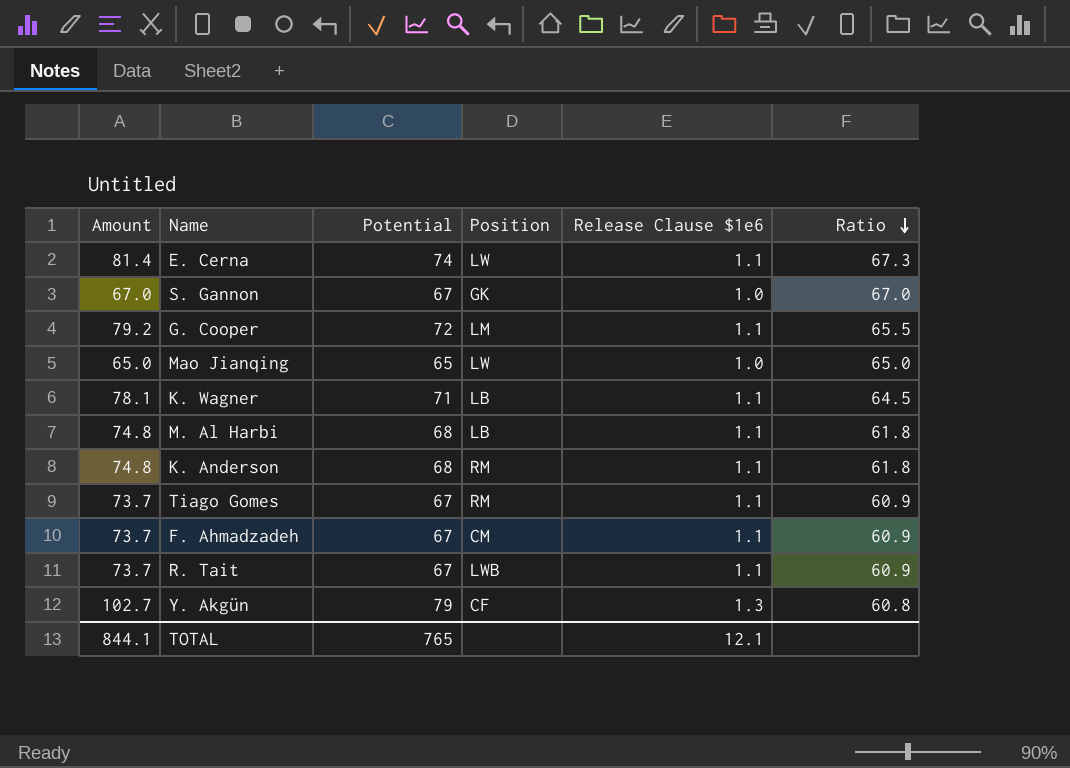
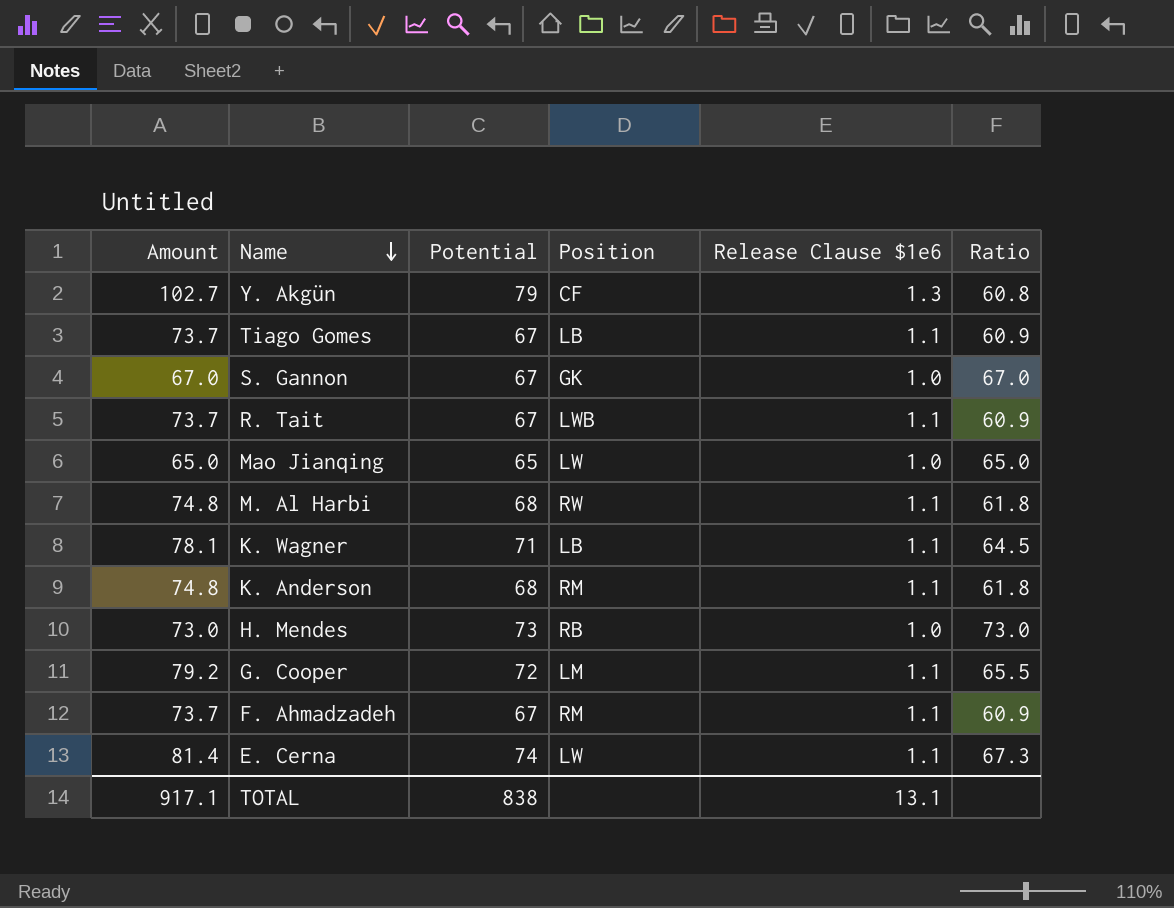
row order: Ratio descending -> Name descending
Tiago Gomes | Position: RM -> LB
M. Al Harbi | Position: LB -> RW
row H. Mendes: none -> 73.0 | 73 | RB | 1.0 | 73.0
F. Ahmadzadeh | Position: CM -> RM
TOTAL | Amount: 844.1 -> 917.1
TOTAL | Potential: 765 -> 838
TOTAL | Release Clause $1e6: 12.1 -> 13.1

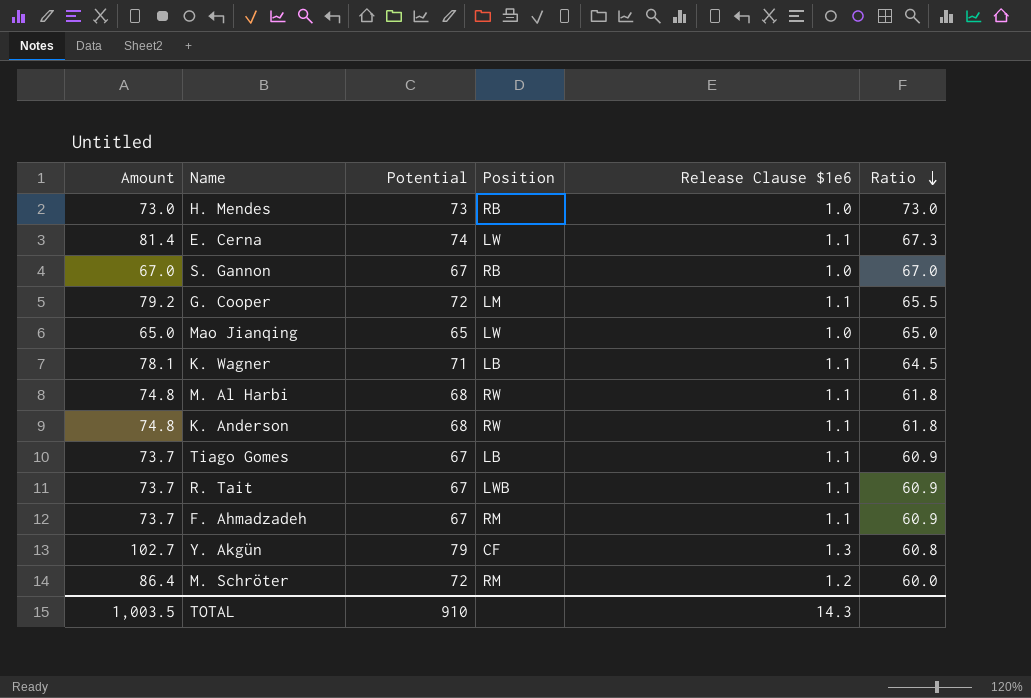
row order: Name descending -> Ratio descending
S. Gannon | Position: GK -> RB
K. Anderson | Position: RM -> RW
row M. Schröter: none -> 86.4 | 72 | RM | 1.2 | 60.0
TOTAL | Amount: 917.1 -> 1,003.5
TOTAL | Potential: 838 -> 910
TOTAL | Release Clause $1e6: 13.1 -> 14.3

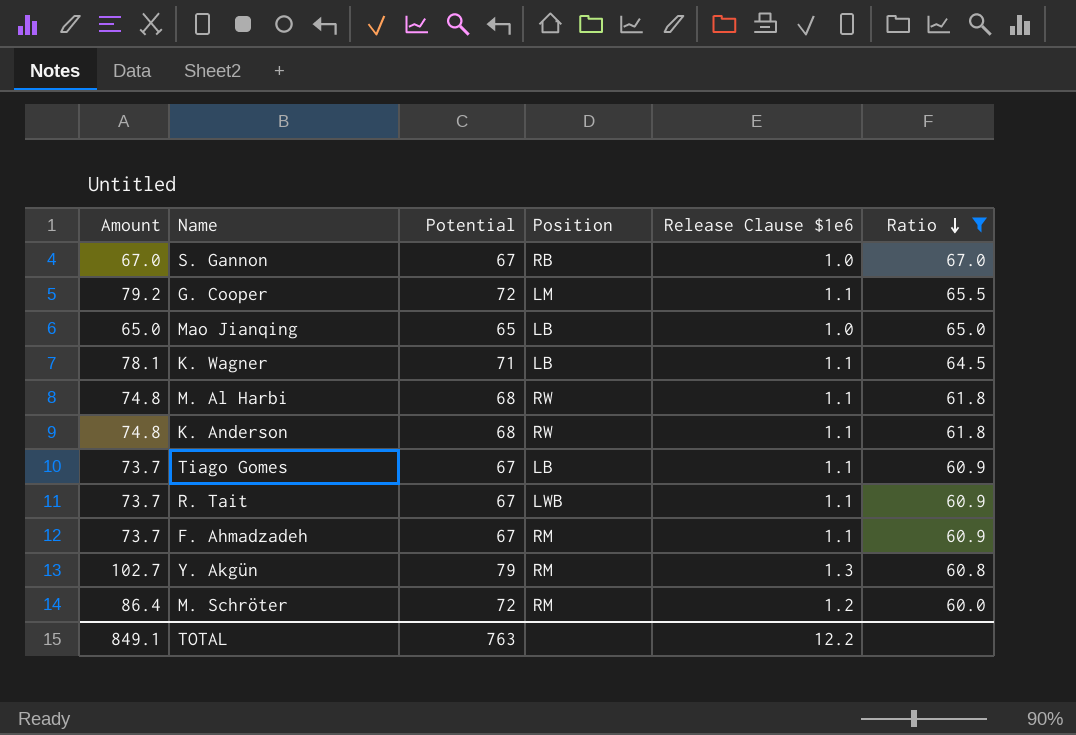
filter: none -> Ratio <= 67.0
Mao Jianqing | Position: LW -> LB
Y. Akgün | Position: CF -> RM
TOTAL | Amount: 1,003.5 -> 849.1
TOTAL | Potential: 910 -> 763
TOTAL | Release Clause $1e6: 14.3 -> 12.2

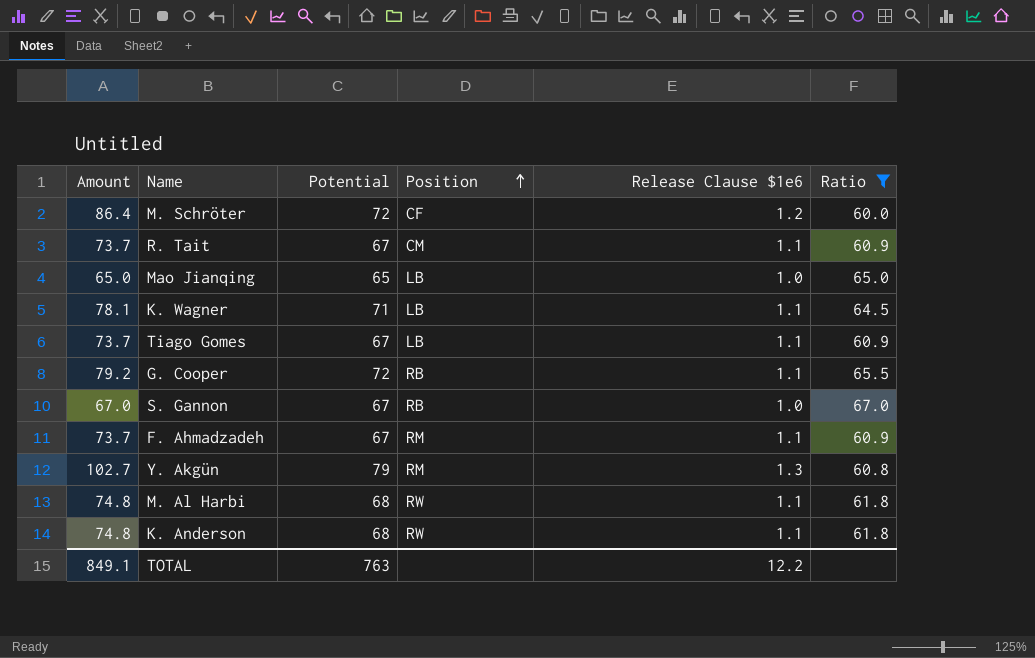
row order: Ratio descending -> Position ascending
M. Schröter | Position: RM -> CF
R. Tait | Position: LWB -> CM
G. Cooper | Position: LM -> RB

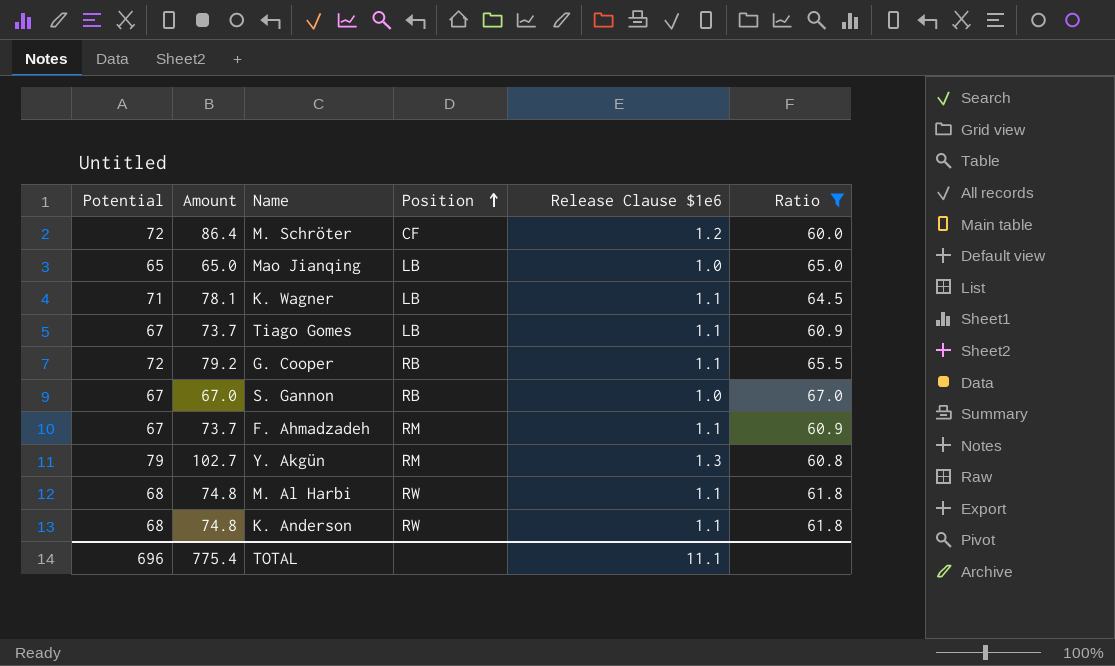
column Potential | position: 3 -> 1
row R. Tait: 73.7 | 67 | CM | 1.1 | 60.9 -> none
TOTAL | Potential: 763 -> 696
TOTAL | Amount: 849.1 -> 775.4
TOTAL | Release Clause $1e6: 12.2 -> 11.1

